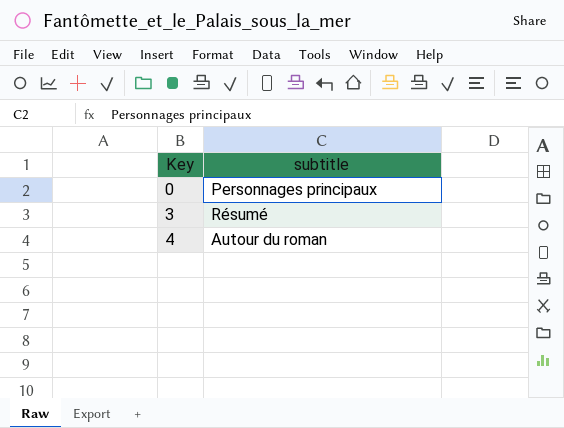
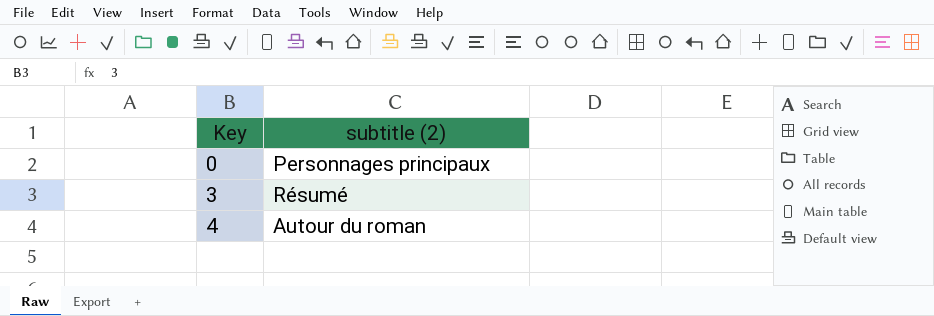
column name: subtitle -> subtitle (2)

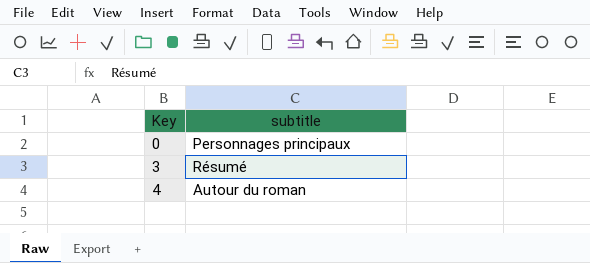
column name: subtitle (2) -> subtitle

